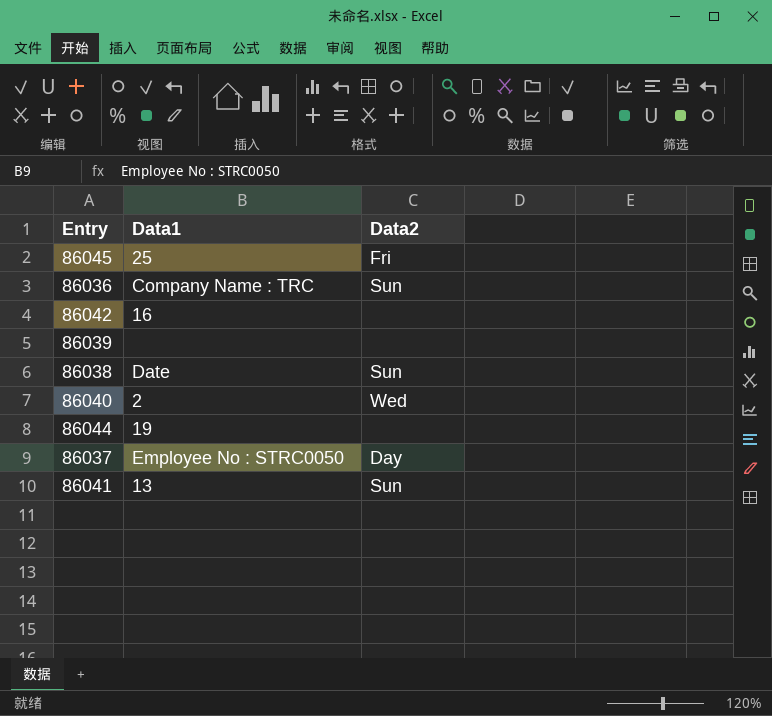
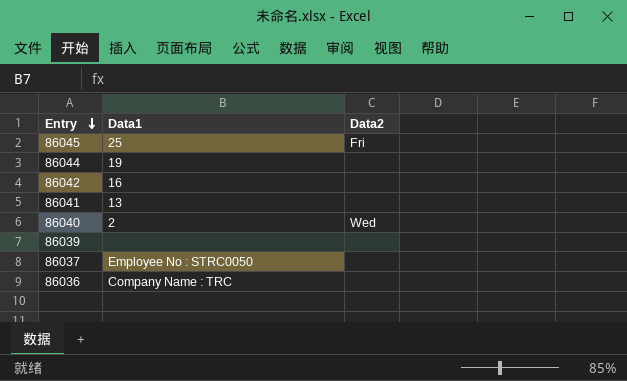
row order: none -> Entry descending
row 86038: Date | Sun -> none
86041 | Data2: Sun -> none
86037 | Data2: Day -> none
86036 | Data2: Sun -> none

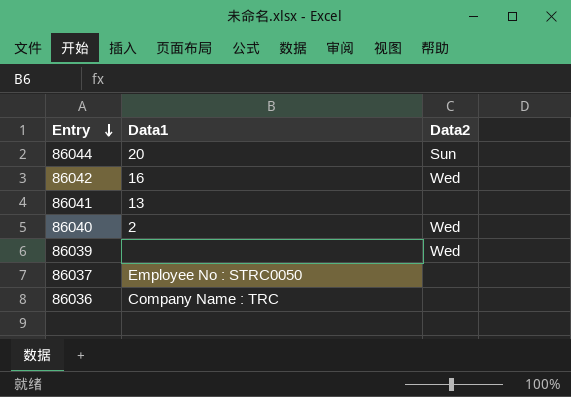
row 86045: 25 | Fri -> none
86044 | Data1: 19 -> 20
86044 | Data2: none -> Sun
86042 | Data2: none -> Wed
86039 | Data2: none -> Wed

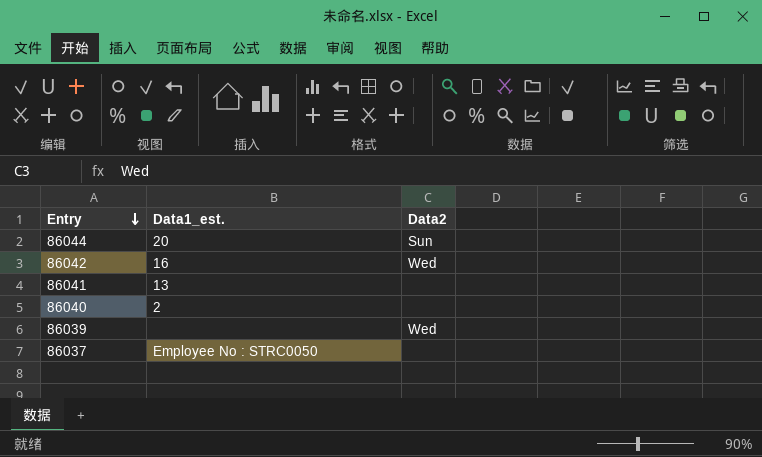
column name: Data1 -> Data1_est.
row 86036: Company Name : TRC | none -> none
86040 | Data2: Wed -> none

